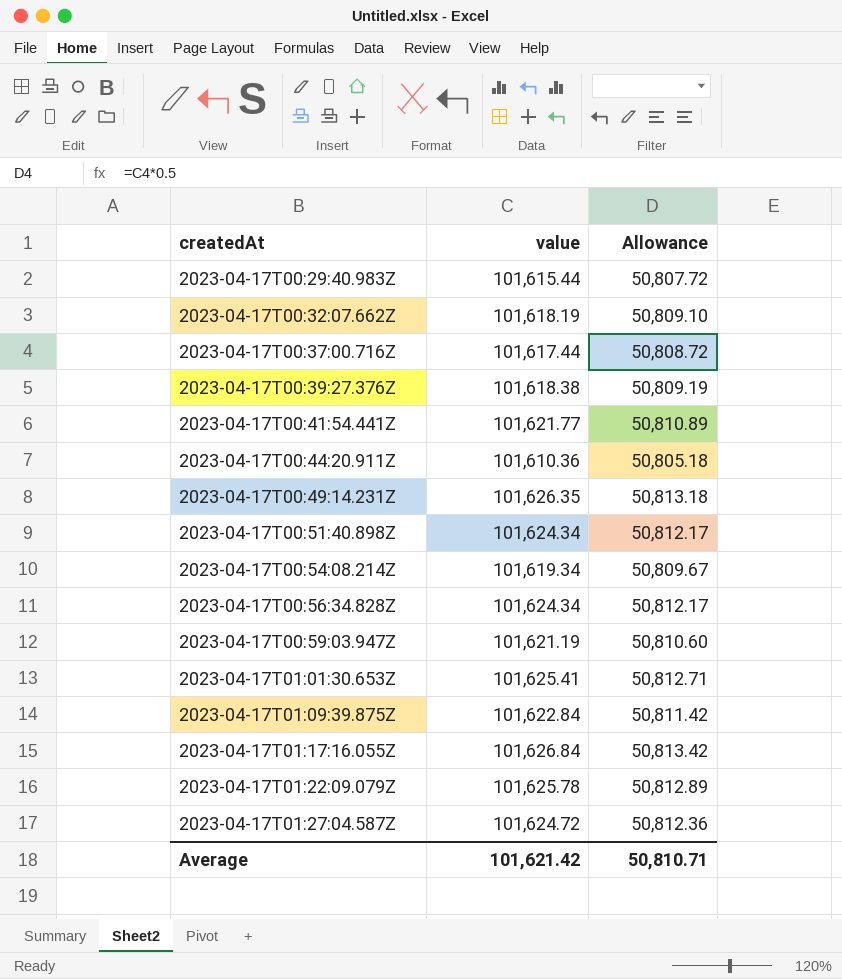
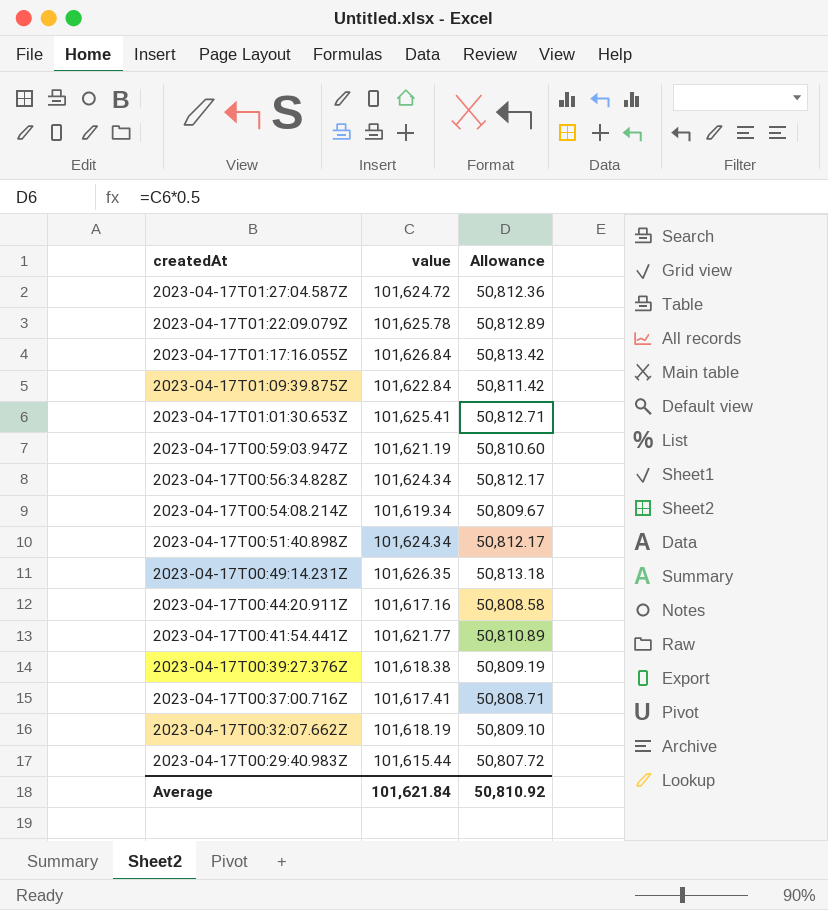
row order: createdAt ascending -> createdAt descending
2023-04-17T00:44:20.911Z | value: 101,610.36 -> 101,617.16
2023-04-17T00:44:20.911Z | Allowance: 50,805.18 -> 50,808.58
2023-04-17T00:37:00.716Z | value: 101,617.44 -> 101,617.41
2023-04-17T00:37:00.716Z | Allowance: 50,808.72 -> 50,808.71
Average | value: 101,621.42 -> 101,621.84
Average | Allowance: 50,810.71 -> 50,810.92

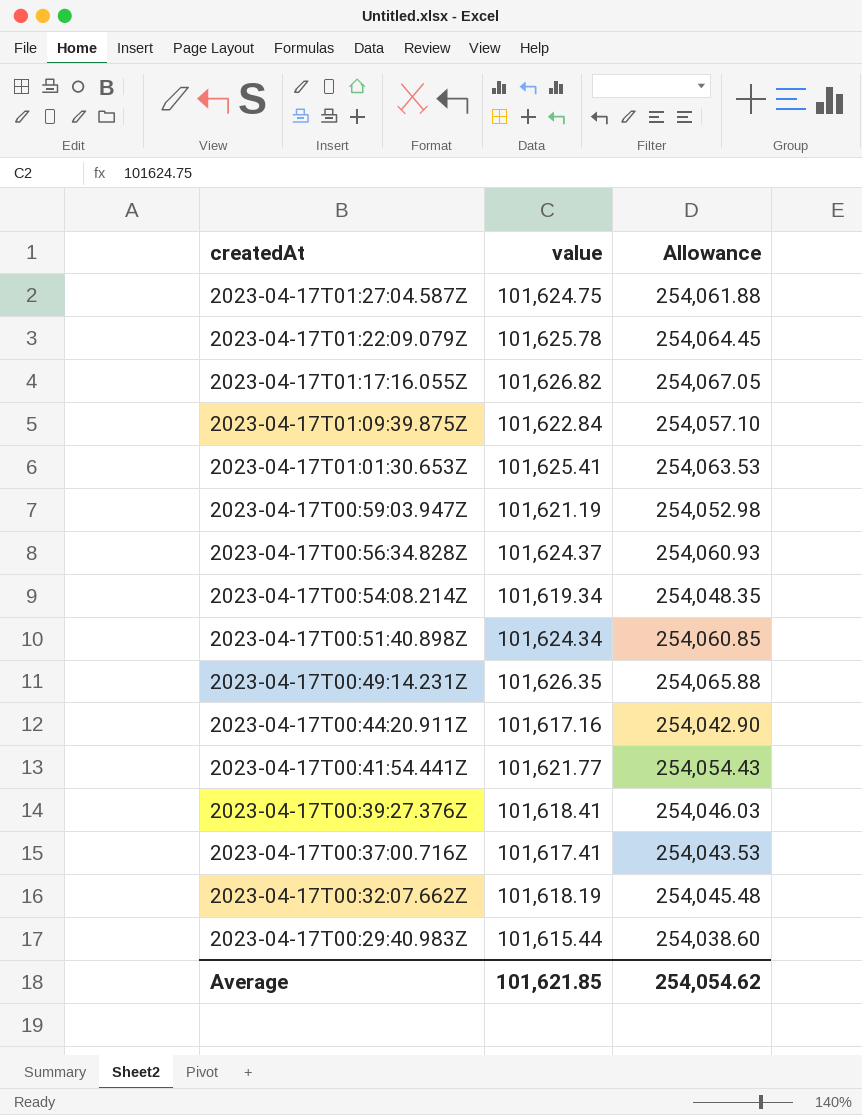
column Allowance | formula: [value] * 0.5 -> [value] * 2.5
2023-04-17T01:27:04.587Z | value: 101,624.72 -> 101,624.75
2023-04-17T01:17:16.055Z | value: 101,626.84 -> 101,626.82
2023-04-17T00:56:34.828Z | value: 101,624.34 -> 101,624.37
2023-04-17T00:39:27.376Z | value: 101,618.38 -> 101,618.41
Average | value: 101,621.84 -> 101,621.85
Average | Allowance: 50,810.92 -> 254,054.62

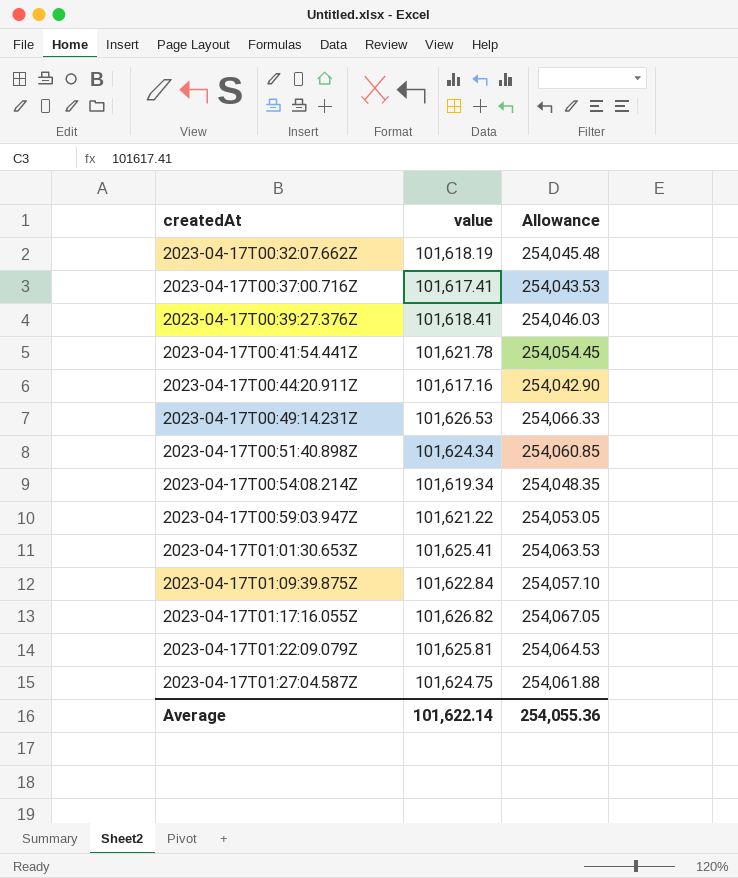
row order: createdAt descending -> createdAt ascending
row 2023-04-17T00:56:34.828Z: 101,624.37 | 254,060.93 -> none
row 2023-04-17T00:29:40.983Z: 101,615.44 | 254,038.60 -> none
2023-04-17T00:41:54.441Z | value: 101,621.77 -> 101,621.78
2023-04-17T00:41:54.441Z | Allowance: 254,054.43 -> 254,054.45
2023-04-17T00:49:14.231Z | value: 101,626.35 -> 101,626.53
2023-04-17T00:49:14.231Z | Allowance: 254,065.88 -> 254,066.33
2023-04-17T00:59:03.947Z | value: 101,621.19 -> 101,621.22
2023-04-17T00:59:03.947Z | Allowance: 254,052.98 -> 254,053.05
2023-04-17T01:22:09.079Z | value: 101,625.78 -> 101,625.81
2023-04-17T01:22:09.079Z | Allowance: 254,064.45 -> 254,064.53
Average | value: 101,621.85 -> 101,622.14
Average | Allowance: 254,054.62 -> 254,055.36

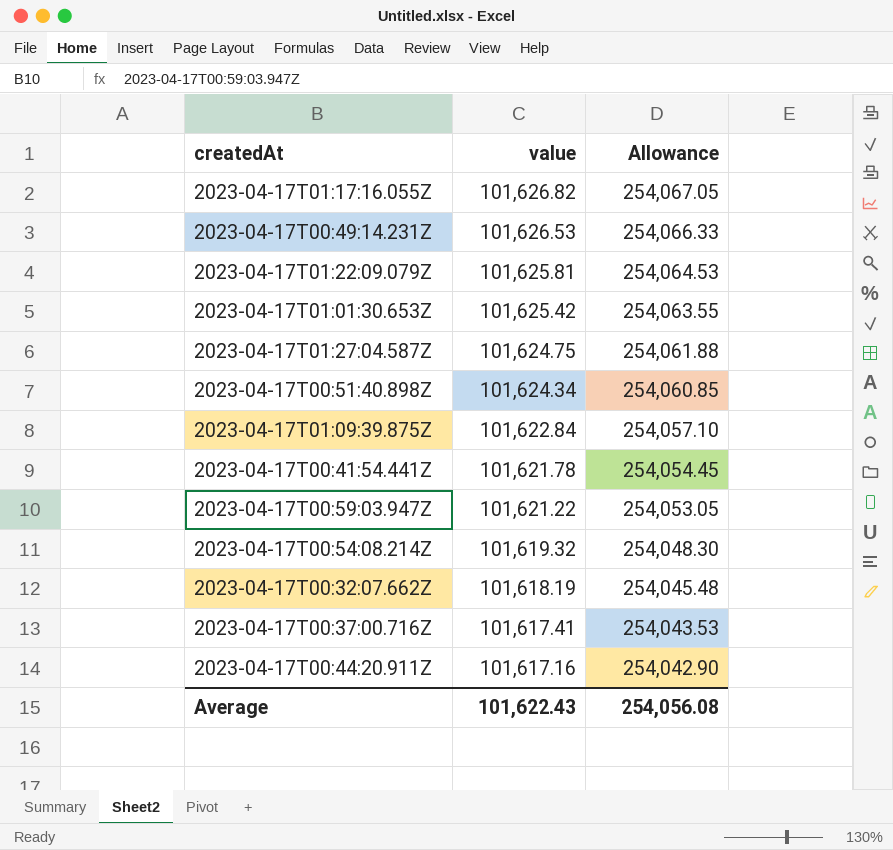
row order: createdAt ascending -> value descending
row 2023-04-17T00:39:27.376Z: 101,618.41 | 254,046.03 -> none
2023-04-17T01:01:30.653Z | value: 101,625.41 -> 101,625.42
2023-04-17T01:01:30.653Z | Allowance: 254,063.53 -> 254,063.55
2023-04-17T00:54:08.214Z | value: 101,619.34 -> 101,619.32
2023-04-17T00:54:08.214Z | Allowance: 254,048.35 -> 254,048.30
Average | value: 101,622.14 -> 101,622.43
Average | Allowance: 254,055.36 -> 254,056.08

